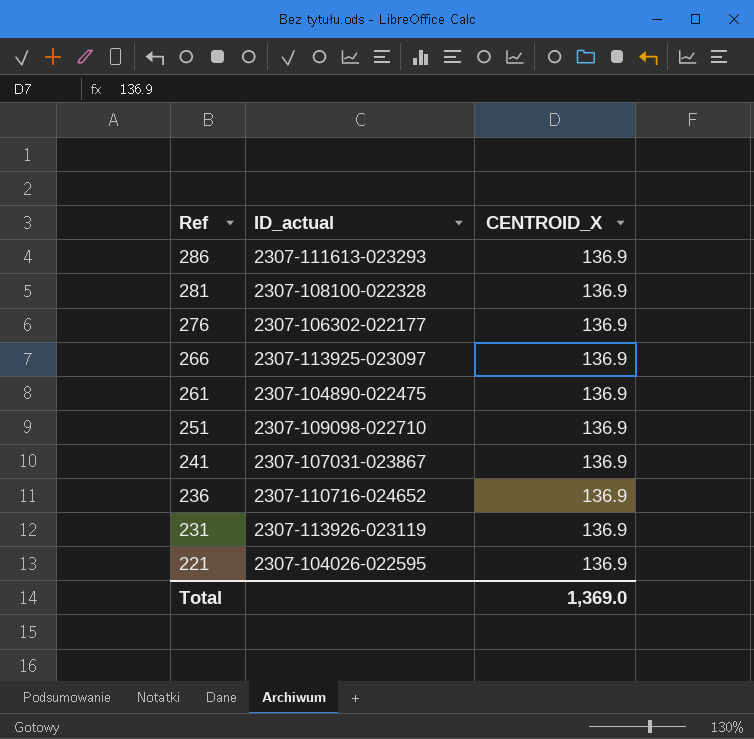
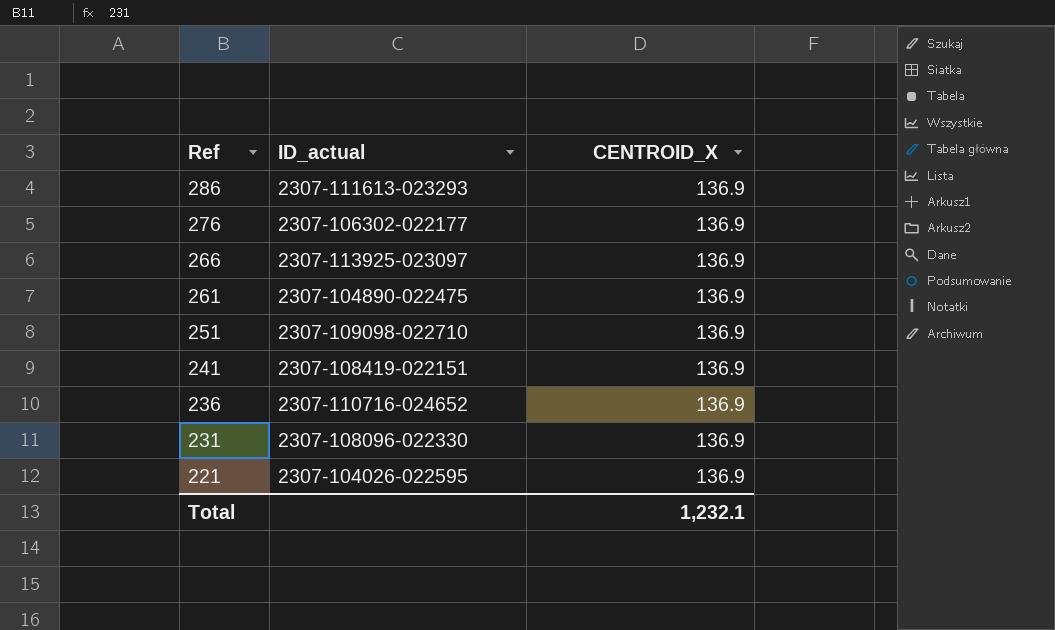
row 281: 2307-108100-022328 | 136.9 -> none
241 | ID_actual: 2307-107031-023867 -> 2307-108419-022151
231 | ID_actual: 2307-113926-023119 -> 2307-108096-022330
Total | CENTROID_X: 1,369.0 -> 1,232.1

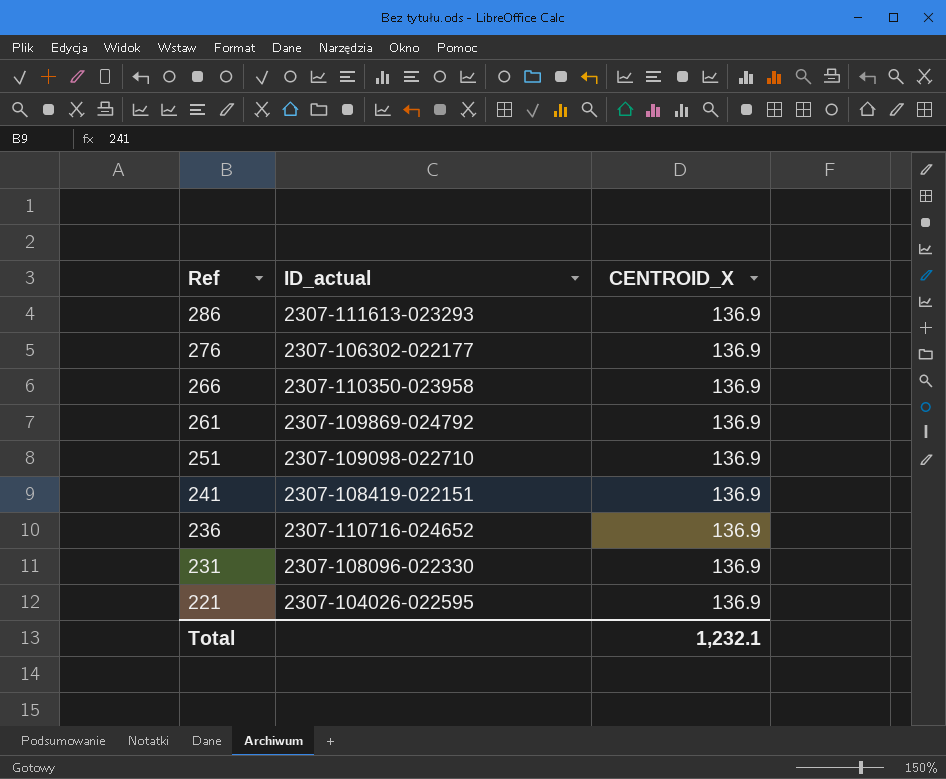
266 | ID_actual: 2307-113925-023097 -> 2307-110350-023958
261 | ID_actual: 2307-104890-022475 -> 2307-109869-024792

